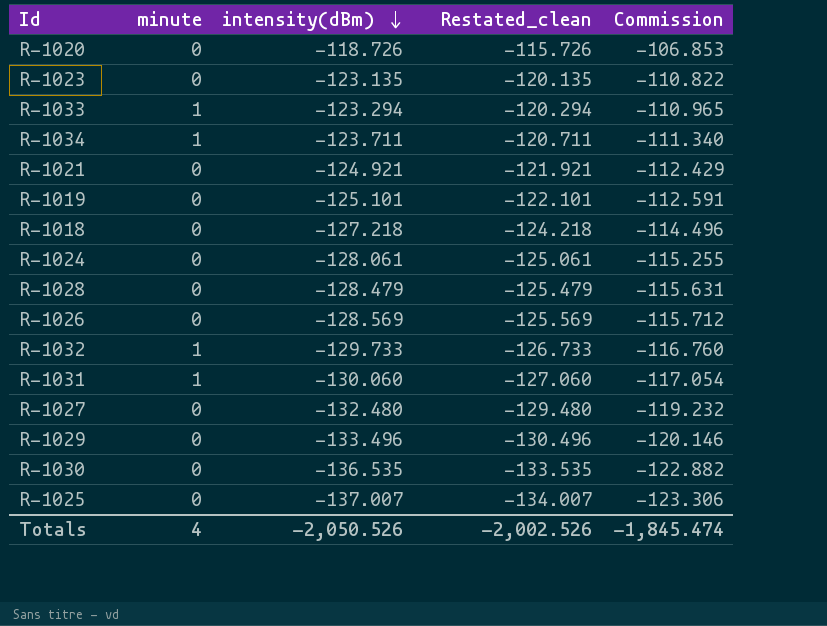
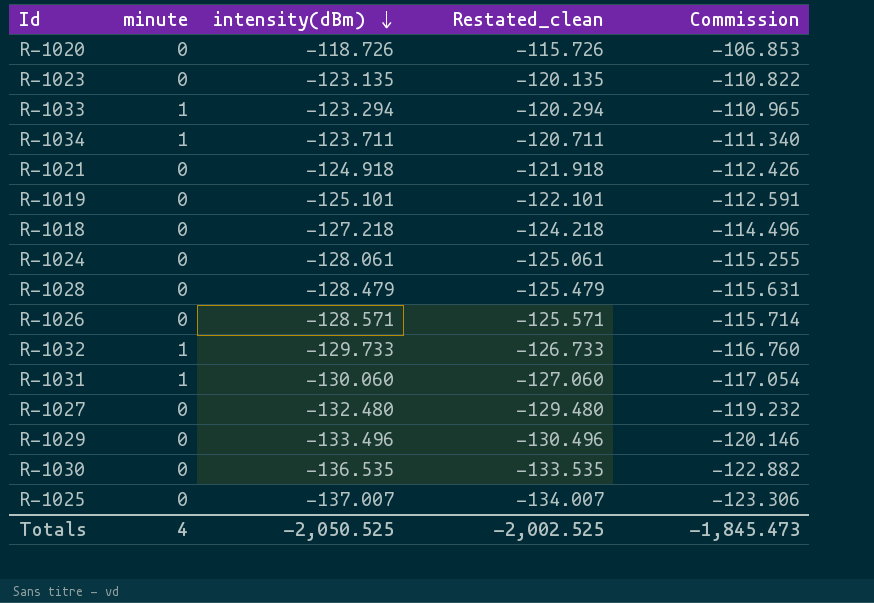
R-1021 | intensity(dBm): -124.921 -> -124.918
R-1021 | Restated_clean: -121.921 -> -121.918
R-1021 | Commission: -112.429 -> -112.426
R-1026 | intensity(dBm): -128.569 -> -128.571
R-1026 | Restated_clean: -125.569 -> -125.571
R-1026 | Commission: -115.712 -> -115.714
Totals | intensity(dBm): -2,050.526 -> -2,050.525
Totals | Restated_clean: -2,002.526 -> -2,002.525
Totals | Commission: -1,845.474 -> -1,845.473

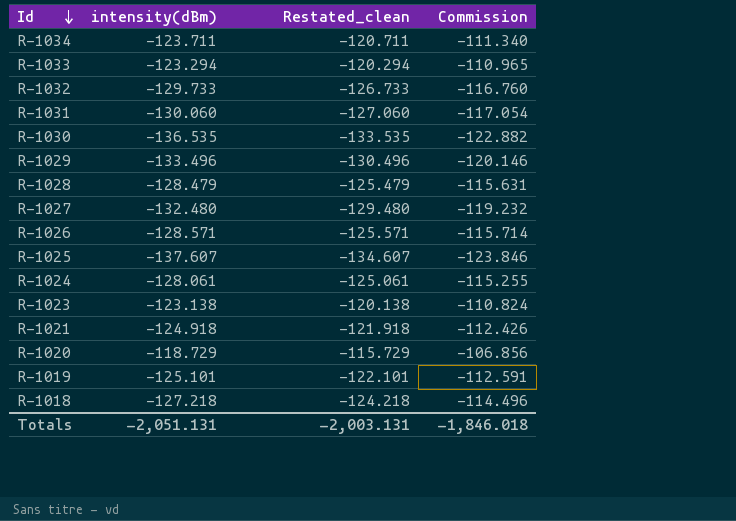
row order: intensity(dBm) descending -> Id descending
column minute | position: 2 -> none
R-1025 | intensity(dBm): -137.007 -> -137.607
R-1025 | Restated_clean: -134.007 -> -134.607
R-1025 | Commission: -123.306 -> -123.846
R-1023 | intensity(dBm): -123.135 -> -123.138
R-1023 | Restated_clean: -120.135 -> -120.138
R-1023 | Commission: -110.822 -> -110.824
R-1020 | intensity(dBm): -118.726 -> -118.729
R-1020 | Restated_clean: -115.726 -> -115.729
R-1020 | Commission: -106.853 -> -106.856
Totals | intensity(dBm): -2,050.525 -> -2,051.131
Totals | Restated_clean: -2,002.525 -> -2,003.131
Totals | Commission: -1,845.473 -> -1,846.018

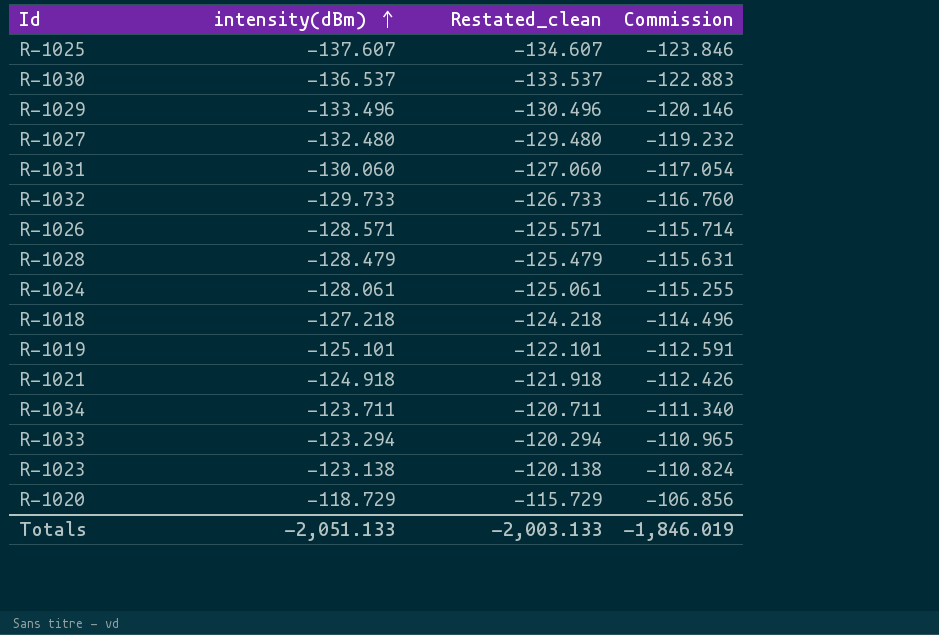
row order: Id descending -> intensity(dBm) ascending
R-1030 | intensity(dBm): -136.535 -> -136.537
R-1030 | Restated_clean: -133.535 -> -133.537
R-1030 | Commission: -122.882 -> -122.883
Totals | intensity(dBm): -2,051.131 -> -2,051.133
Totals | Restated_clean: -2,003.131 -> -2,003.133
Totals | Commission: -1,846.018 -> -1,846.019

